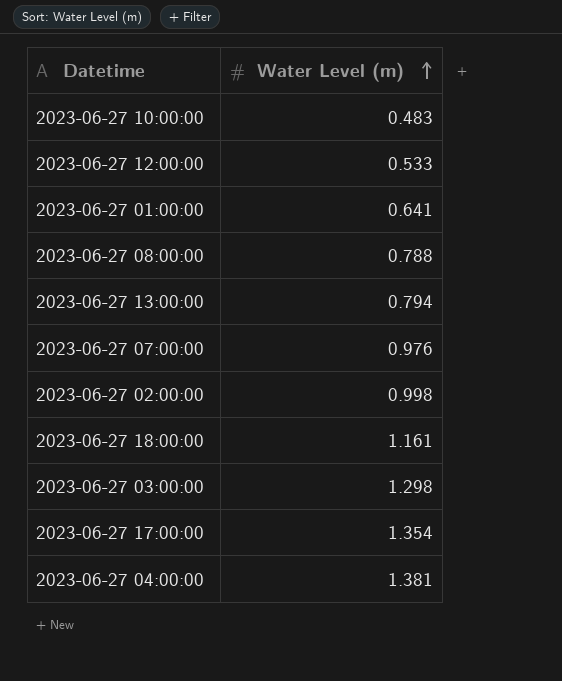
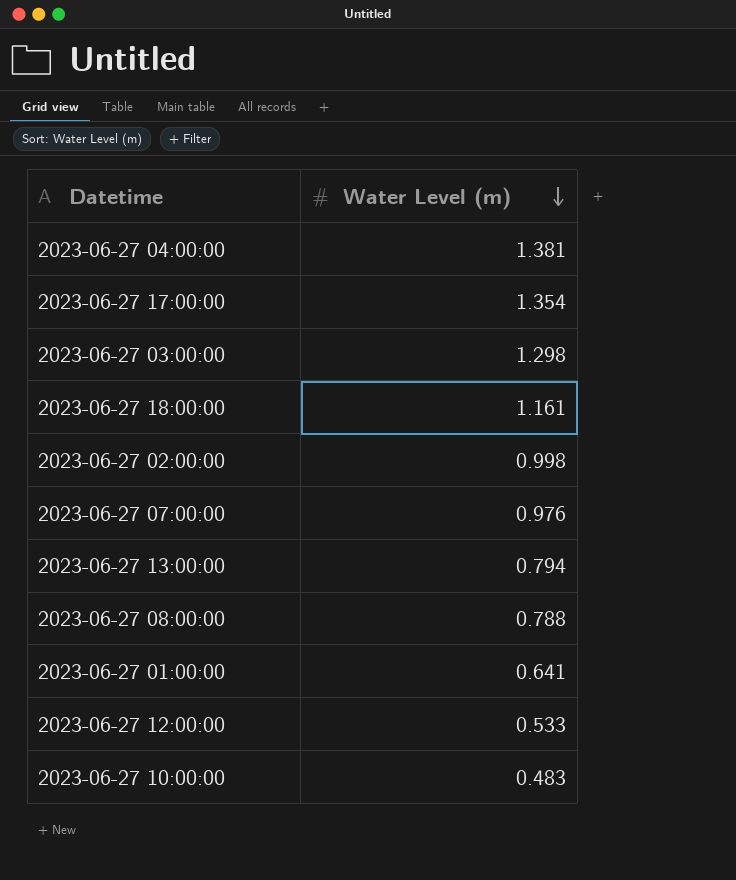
row order: Water Level (m) ascending -> Water Level (m) descending

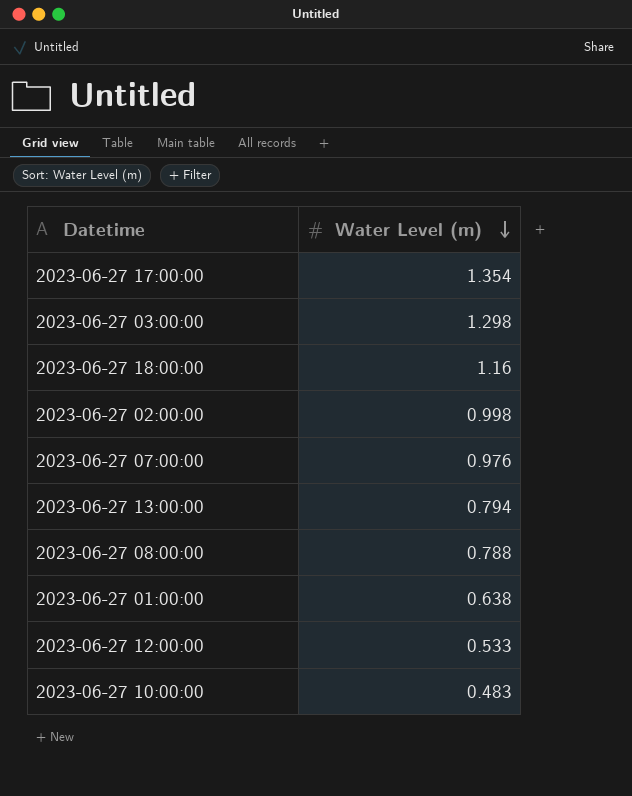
row 2023-06-27 04:00:00: 1.381 -> none
2023-06-27 18:00:00 | Water Level (m): 1.161 -> 1.16
2023-06-27 01:00:00 | Water Level (m): 0.641 -> 0.638

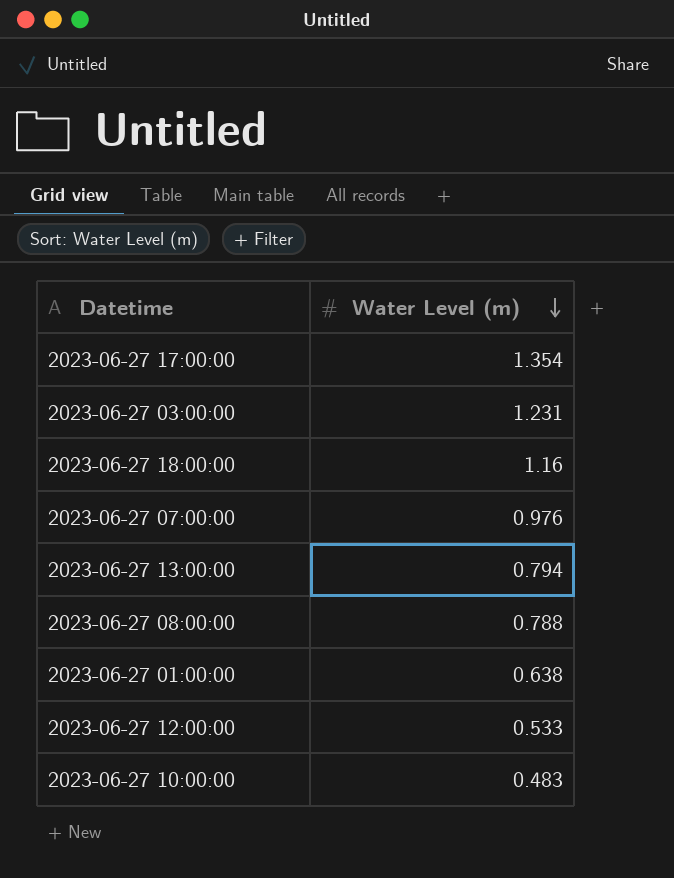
row 2023-06-27 02:00:00: 0.998 -> none
2023-06-27 03:00:00 | Water Level (m): 1.298 -> 1.231

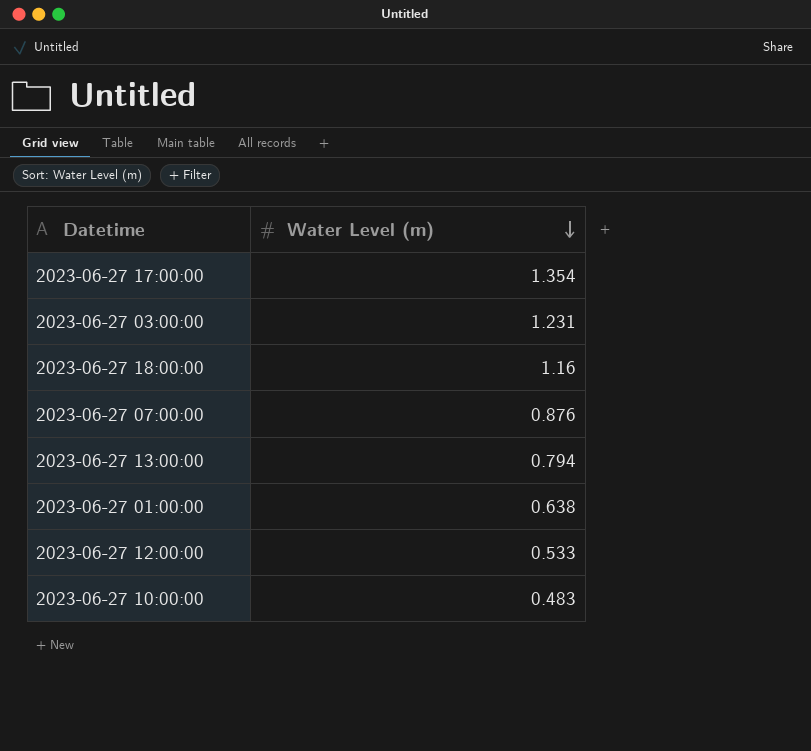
row 2023-06-27 08:00:00: 0.788 -> none
2023-06-27 07:00:00 | Water Level (m): 0.976 -> 0.876

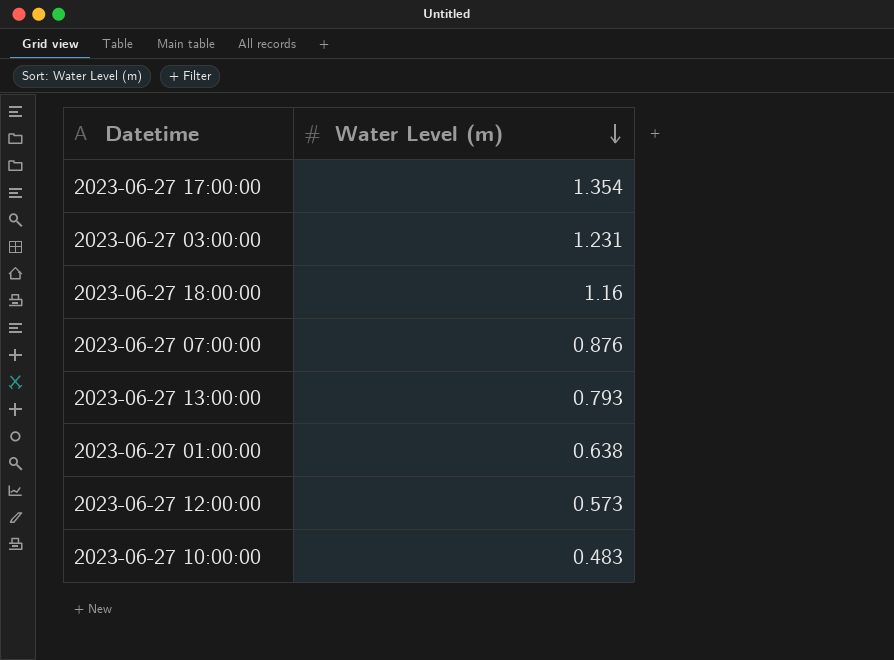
2023-06-27 13:00:00 | Water Level (m): 0.794 -> 0.793
2023-06-27 12:00:00 | Water Level (m): 0.533 -> 0.573

